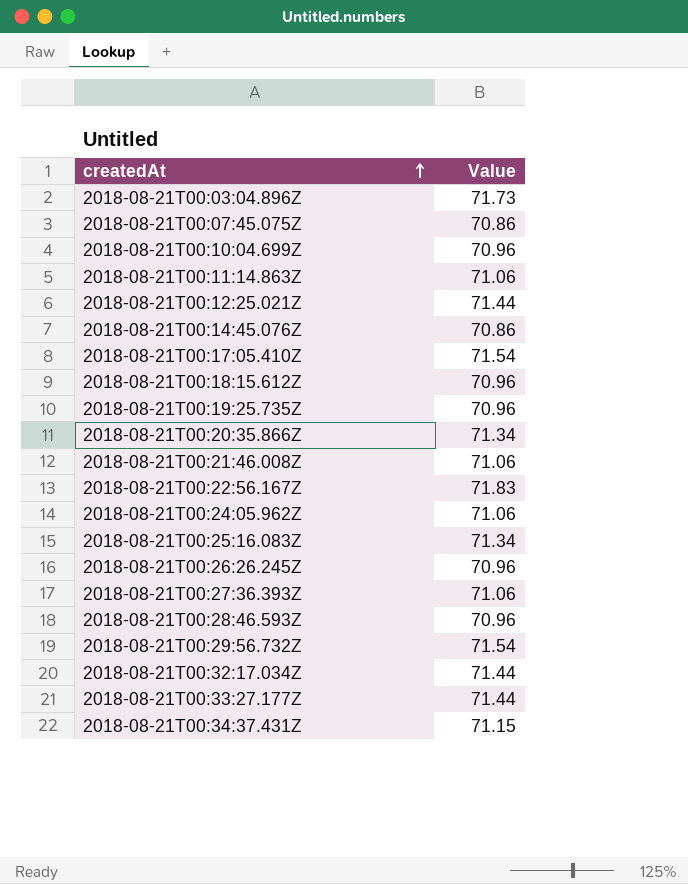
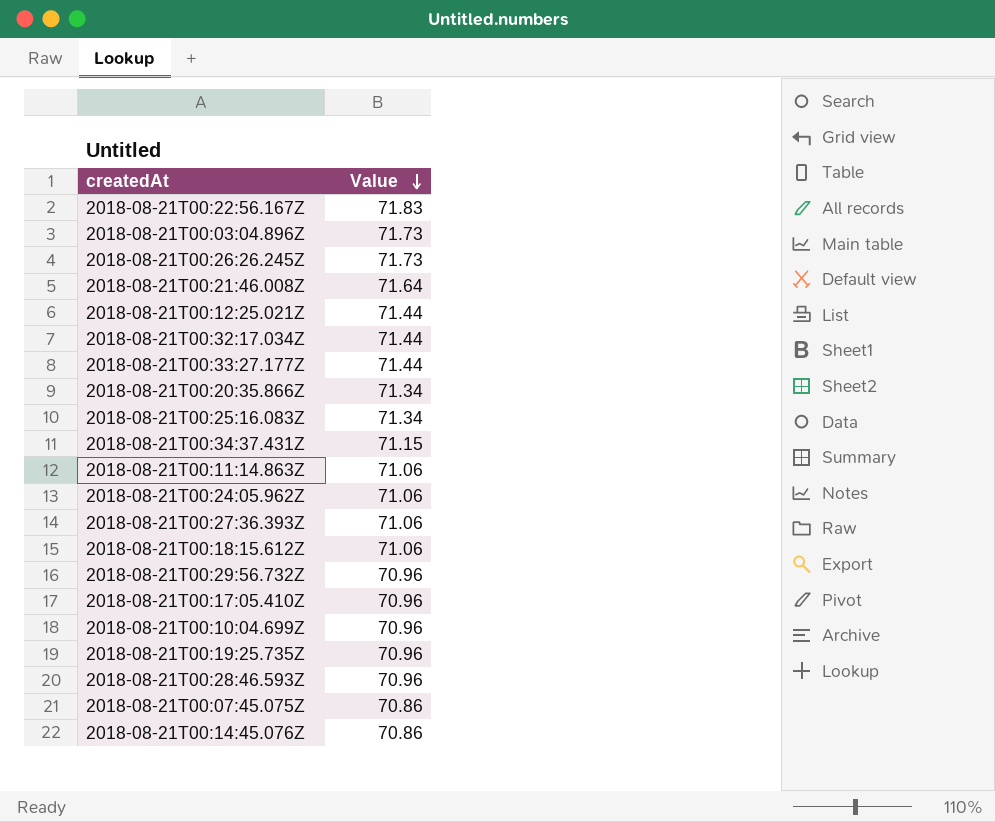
row order: createdAt ascending -> Value descending
2018-08-21T00:26:26.245Z | Value: 70.96 -> 71.73
2018-08-21T00:21:46.008Z | Value: 71.06 -> 71.64
2018-08-21T00:18:15.612Z | Value: 70.96 -> 71.06
2018-08-21T00:29:56.732Z | Value: 71.54 -> 70.96
2018-08-21T00:17:05.410Z | Value: 71.54 -> 70.96

